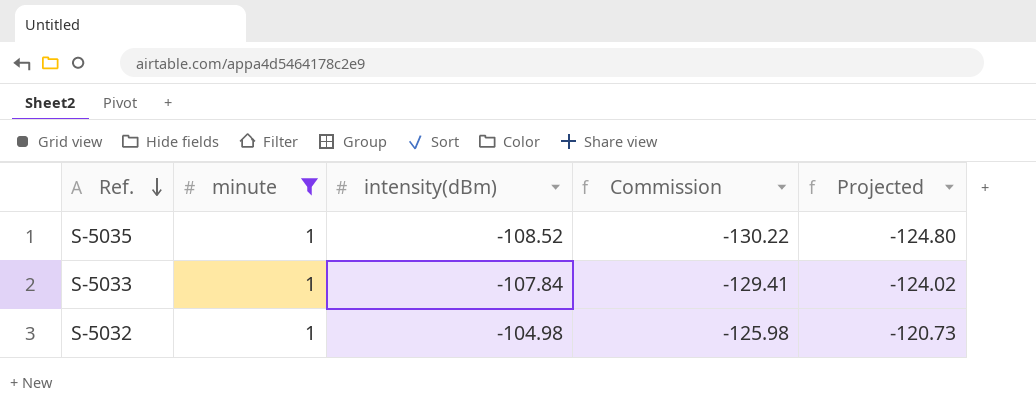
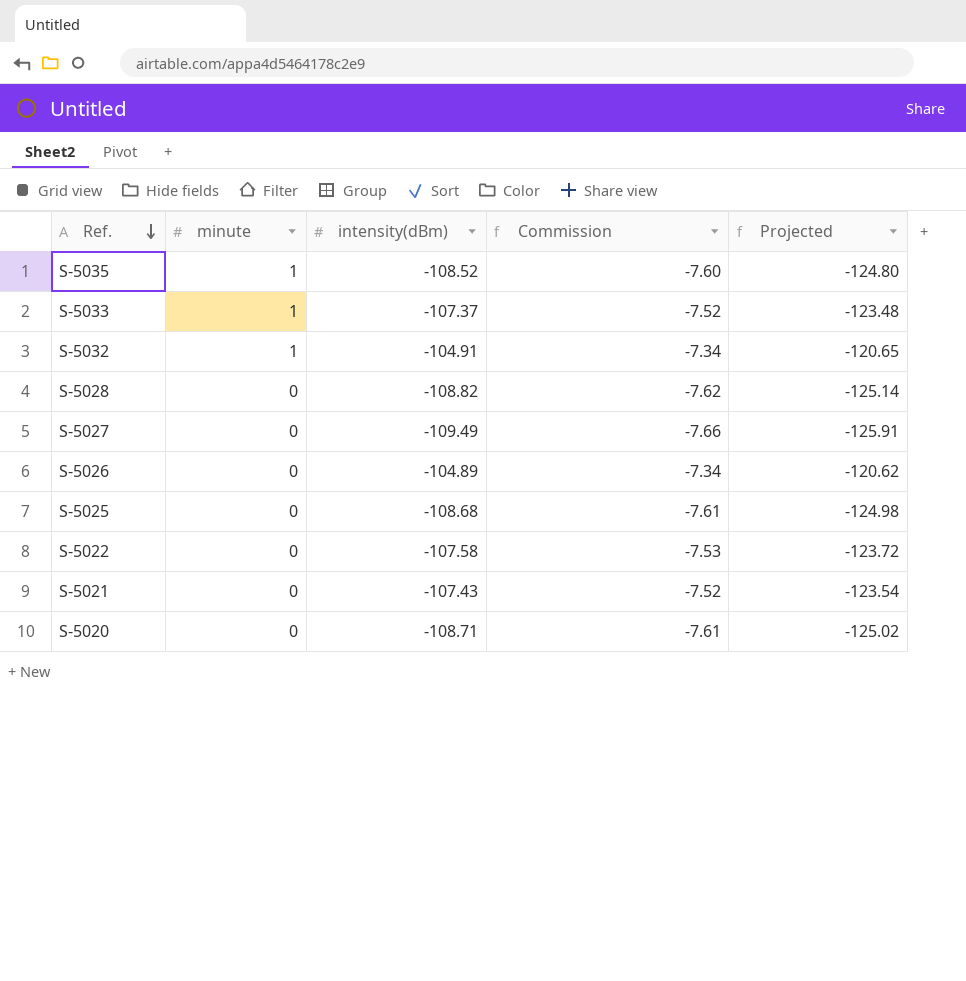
filter: minute = 1 -> none
column Commission | formula: [intensity(dBm)] * 1.2 -> [intensity(dBm)] * 0.07
S-5033 | intensity(dBm): -107.84 -> -107.37
S-5033 | Projected: -124.02 -> -123.48
S-5032 | intensity(dBm): -104.98 -> -104.91
S-5032 | Projected: -120.73 -> -120.65

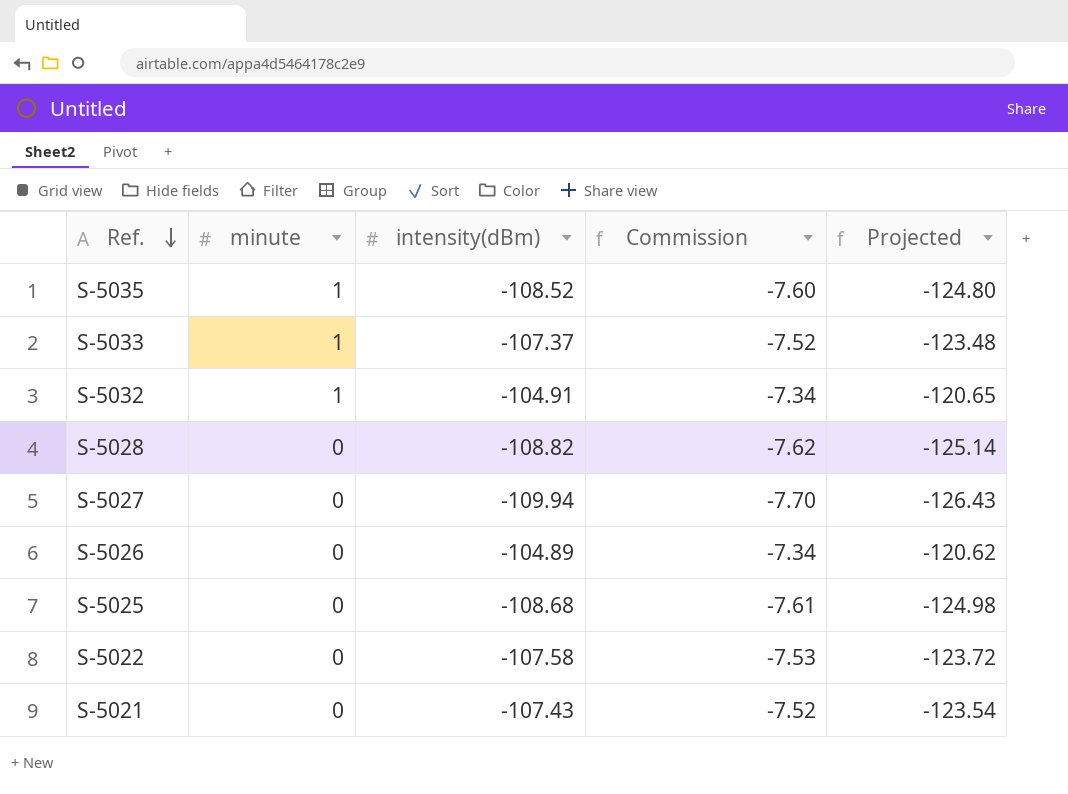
row S-5020: 0 | -108.71 | -7.61 | -125.02 -> none
S-5027 | intensity(dBm): -109.49 -> -109.94
S-5027 | Commission: -7.66 -> -7.70
S-5027 | Projected: -125.91 -> -126.43

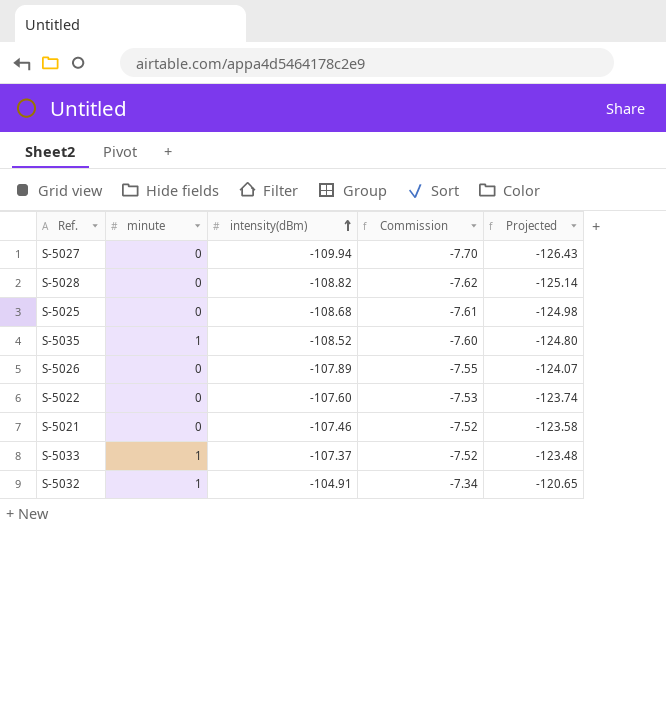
row order: Ref. descending -> intensity(dBm) ascending
S-5026 | intensity(dBm): -104.89 -> -107.89
S-5026 | Commission: -7.34 -> -7.55
S-5026 | Projected: -120.62 -> -124.07
S-5022 | intensity(dBm): -107.58 -> -107.60
S-5022 | Projected: -123.72 -> -123.74
S-5021 | intensity(dBm): -107.43 -> -107.46
S-5021 | Projected: -123.54 -> -123.58

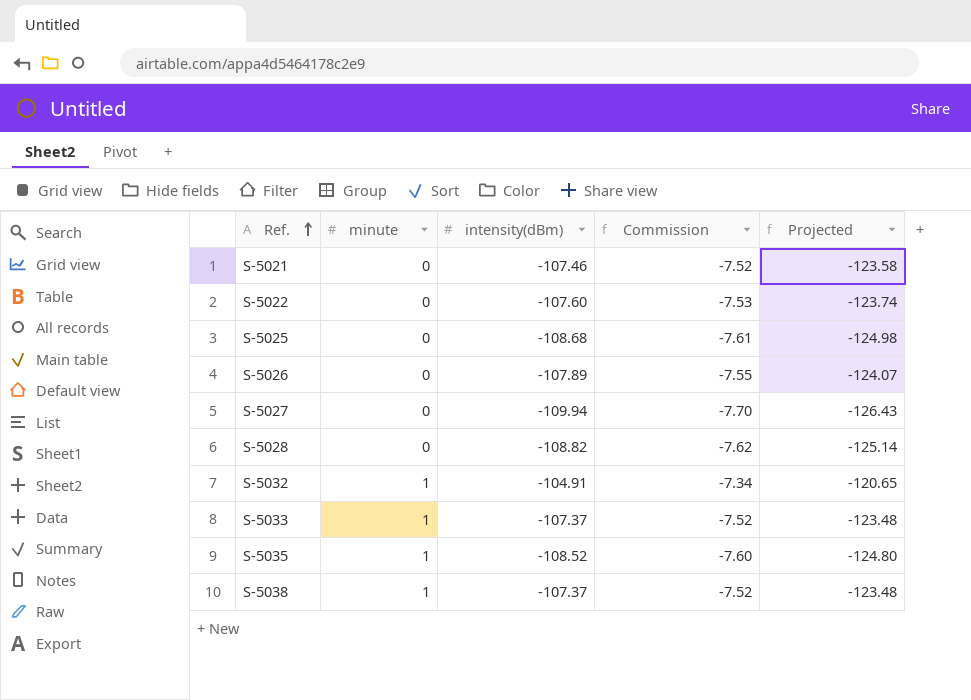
row order: intensity(dBm) ascending -> Ref. ascending
row S-5038: none -> 1 | -107.37 | -7.52 | -123.48

